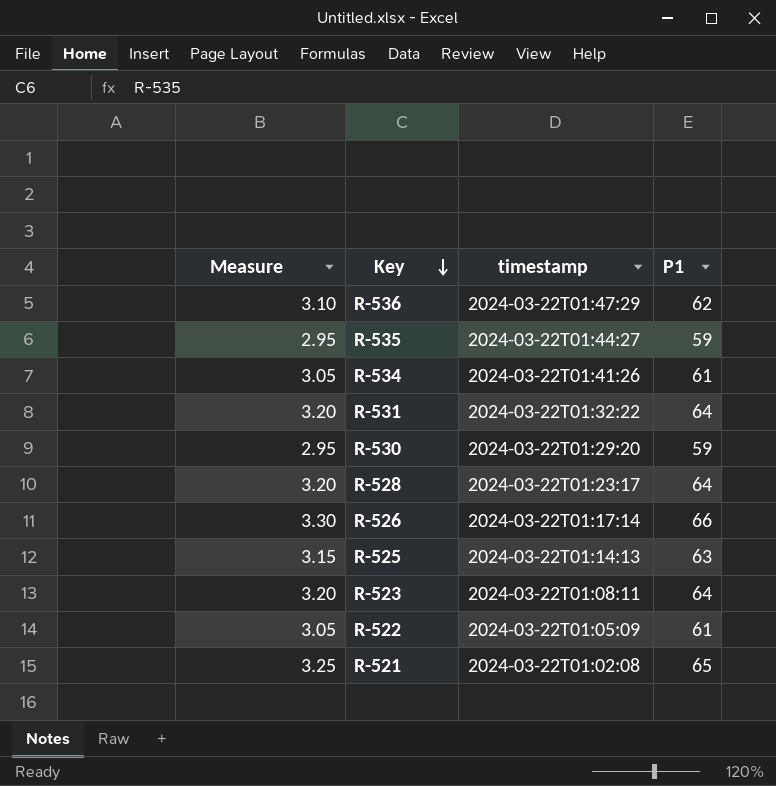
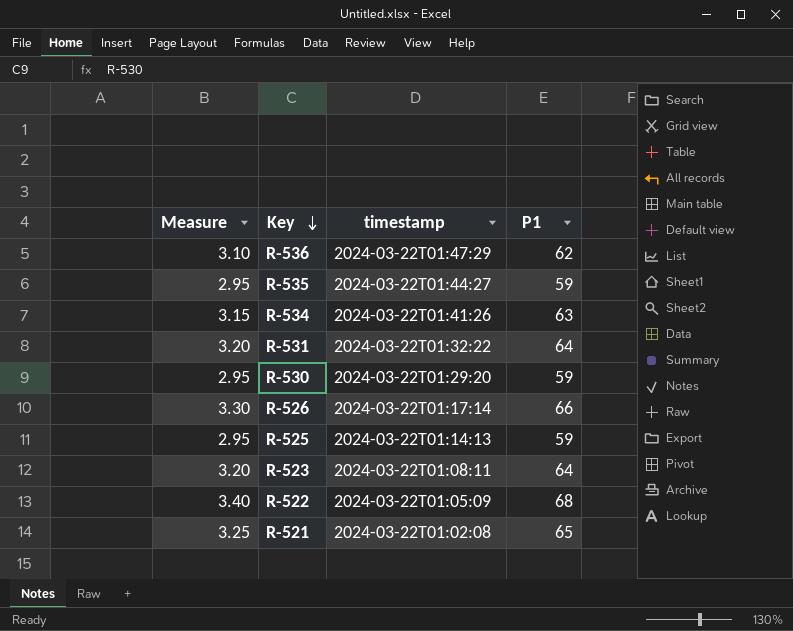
row R-528: 3.20 | 2024-03-22T01:23:17 | 64 -> none
R-534 | Measure: 3.05 -> 3.15
R-534 | P1: 61 -> 63
R-525 | Measure: 3.15 -> 2.95
R-525 | P1: 63 -> 59
R-522 | Measure: 3.05 -> 3.40
R-522 | P1: 61 -> 68

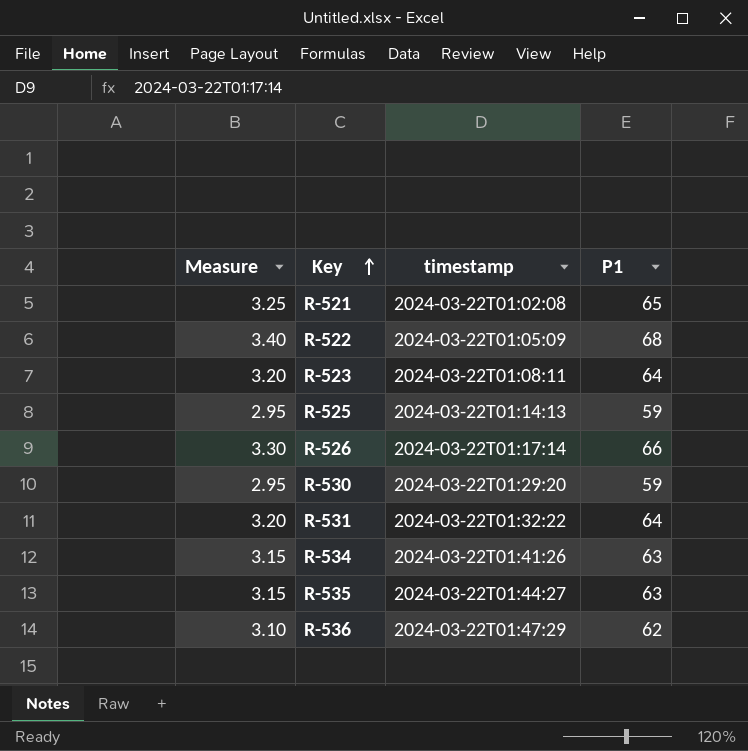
row order: Key descending -> Key ascending
R-535 | Measure: 2.95 -> 3.15
R-535 | P1: 59 -> 63

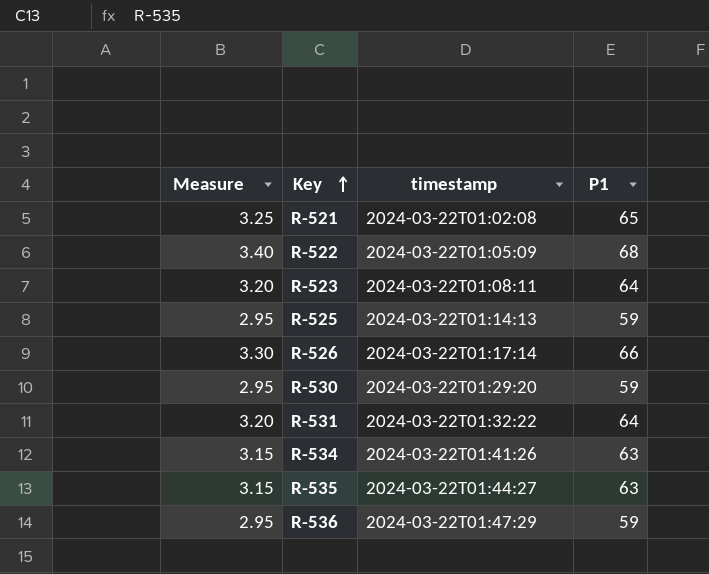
R-536 | Measure: 3.10 -> 2.95
R-536 | P1: 62 -> 59

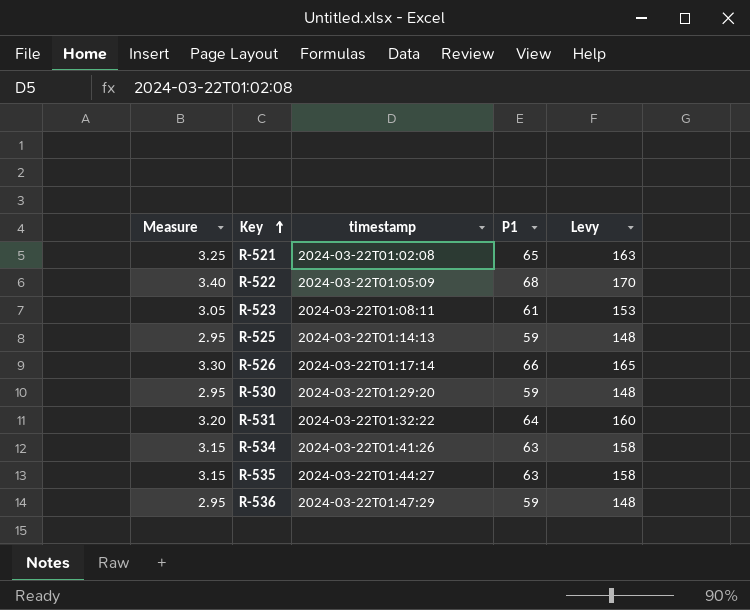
column Levy | formula: none -> [P1] * 2.5
R-523 | Measure: 3.20 -> 3.05
R-523 | P1: 64 -> 61

